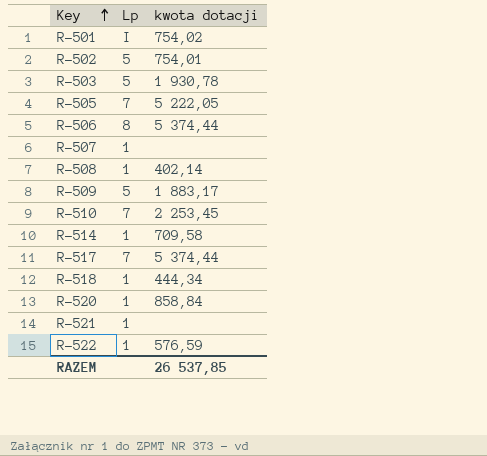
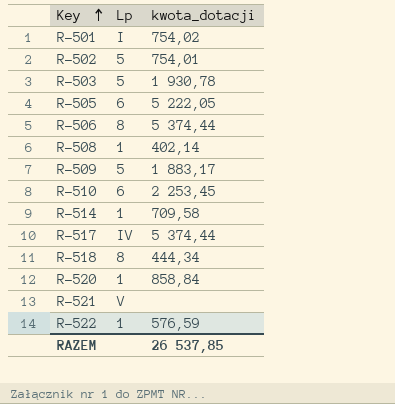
column name: kwota dotacji -> kwota_dotacji
row R-507: 1 | none -> none
R-505 | Lp: 7 -> 6
R-510 | Lp: 7 -> 6
R-517 | Lp: 7 -> IV
R-518 | Lp: 1 -> 8
R-521 | Lp: 1 -> V

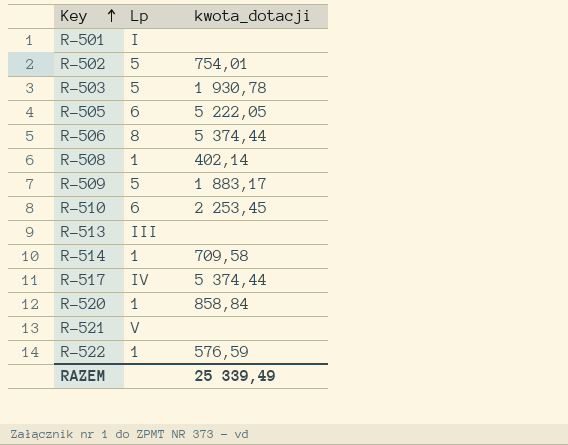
row R-518: 8 | 444,34 -> none
R-501 | kwota_dotacji: 754,02 -> none
row R-513: none -> III | none
RAZEM | kwota_dotacji: 26 537,85 -> 25 339,49

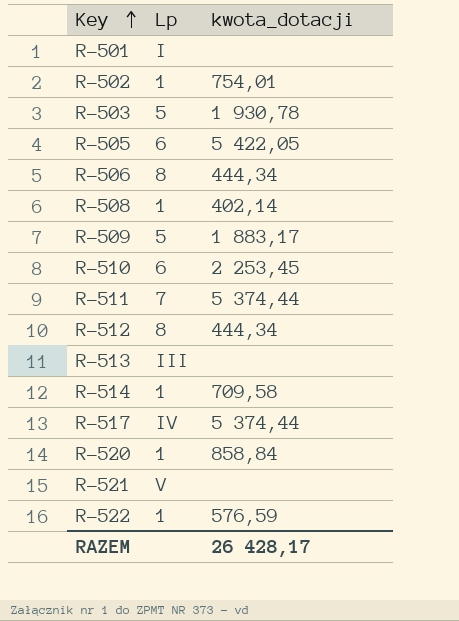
R-502 | Lp: 5 -> 1
R-505 | kwota_dotacji: 5 222,05 -> 5 422,05
R-506 | kwota_dotacji: 5 374,44 -> 444,34
row R-511: none -> 7 | 5 374,44
row R-512: none -> 8 | 444,34
RAZEM | kwota_dotacji: 25 339,49 -> 26 428,17

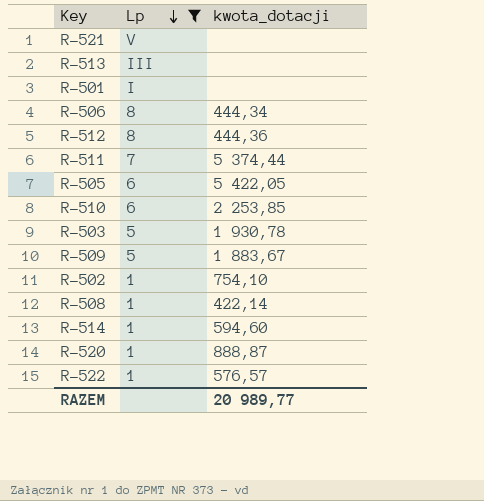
filter: none -> Lp != IV
row order: Key ascending -> Lp descending
R-512 | kwota_dotacji: 444,34 -> 444,36
R-510 | kwota_dotacji: 2 253,45 -> 2 253,85
R-509 | kwota_dotacji: 1 883,17 -> 1 883,67
R-502 | kwota_dotacji: 754,01 -> 754,10
R-508 | kwota_dotacji: 402,14 -> 422,14
R-514 | kwota_dotacji: 709,58 -> 594,60
R-520 | kwota_dotacji: 858,84 -> 888,87
R-522 | kwota_dotacji: 576,59 -> 576,57
RAZEM | kwota_dotacji: 26 428,17 -> 20 989,77

